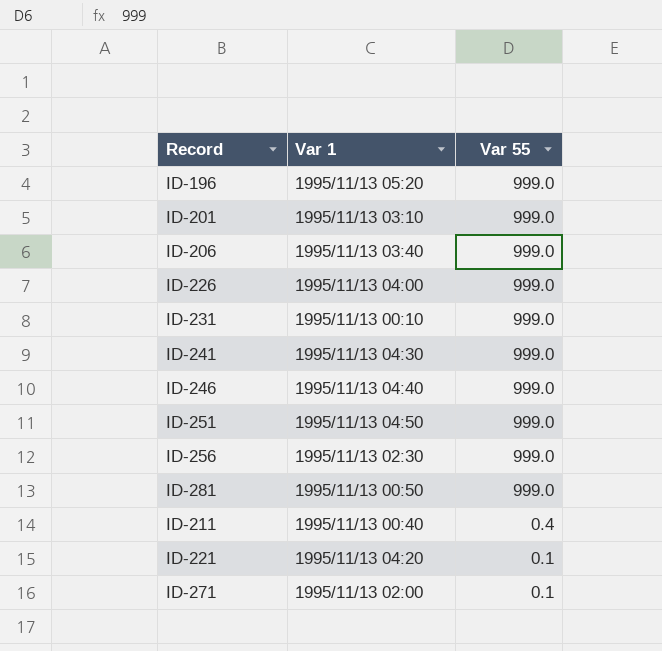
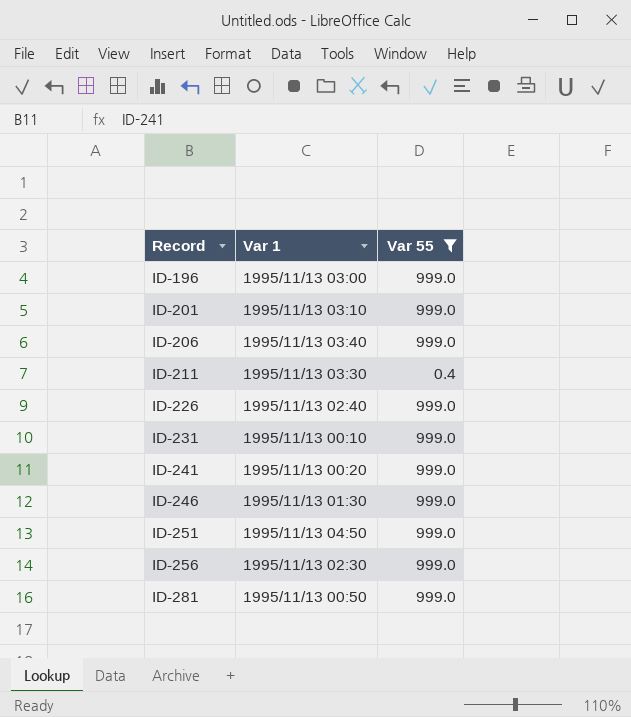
filter: none -> Var 55 != 0.1
row order: Var 55 descending -> Record ascending
ID-196 | Var 1: 1995/11/13 05:20 -> 1995/11/13 03:00
ID-211 | Var 1: 1995/11/13 00:40 -> 1995/11/13 03:30
ID-226 | Var 1: 1995/11/13 04:00 -> 1995/11/13 02:40
ID-241 | Var 1: 1995/11/13 04:30 -> 1995/11/13 00:20
ID-246 | Var 1: 1995/11/13 04:40 -> 1995/11/13 01:30

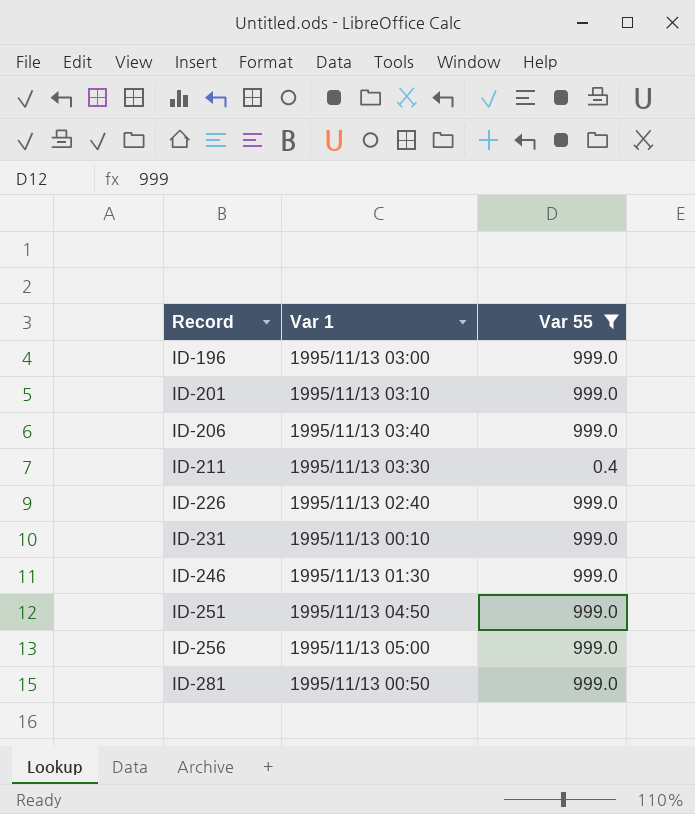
row ID-241: 1995/11/13 00:20 | 999.0 -> none
ID-256 | Var 1: 1995/11/13 02:30 -> 1995/11/13 05:00

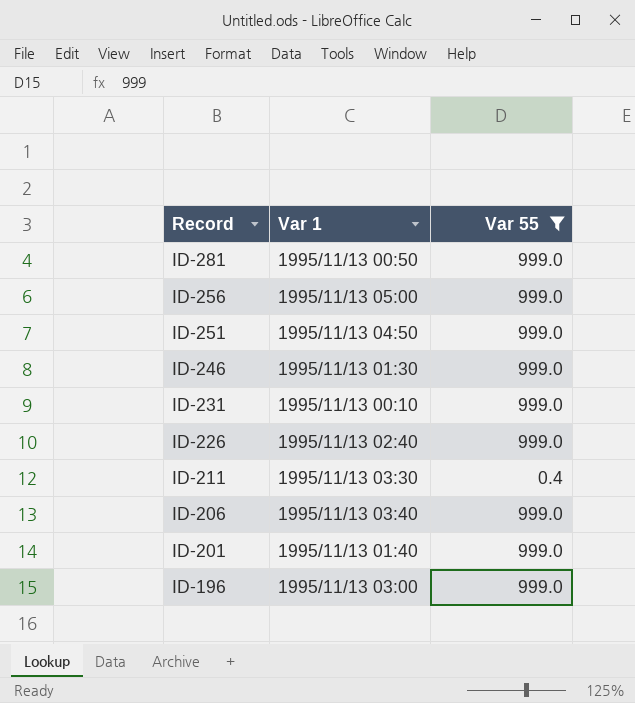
row order: Record ascending -> Record descending
ID-201 | Var 1: 1995/11/13 03:10 -> 1995/11/13 01:40

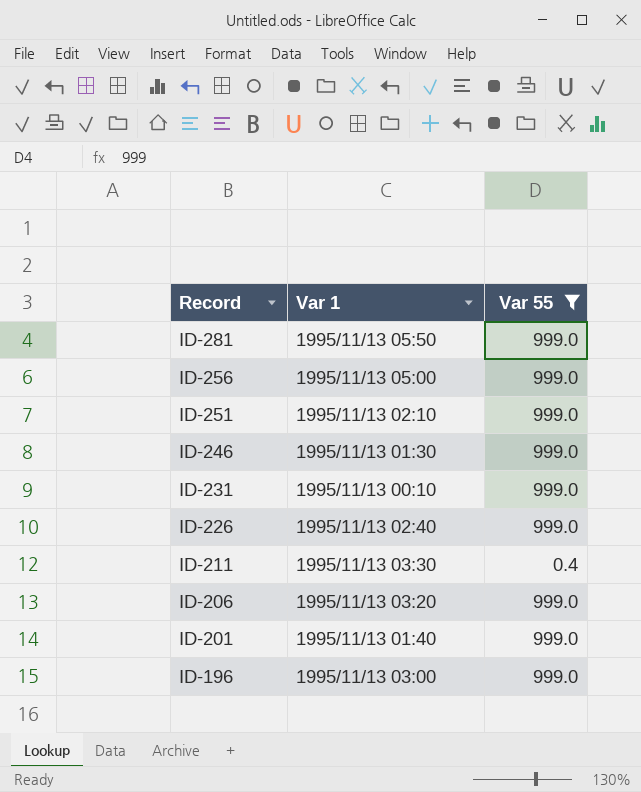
ID-281 | Var 1: 1995/11/13 00:50 -> 1995/11/13 05:50
ID-251 | Var 1: 1995/11/13 04:50 -> 1995/11/13 02:10
ID-206 | Var 1: 1995/11/13 03:40 -> 1995/11/13 03:20

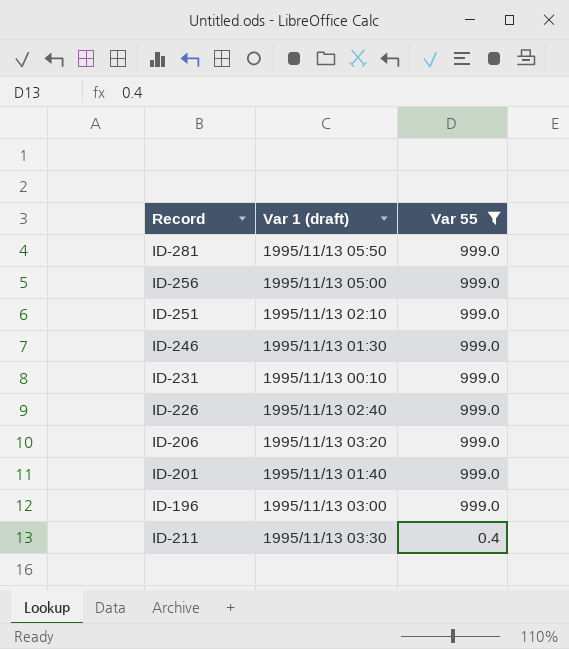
row order: Record descending -> Var 55 descending
column name: Var 1 -> Var 1 (draft)

